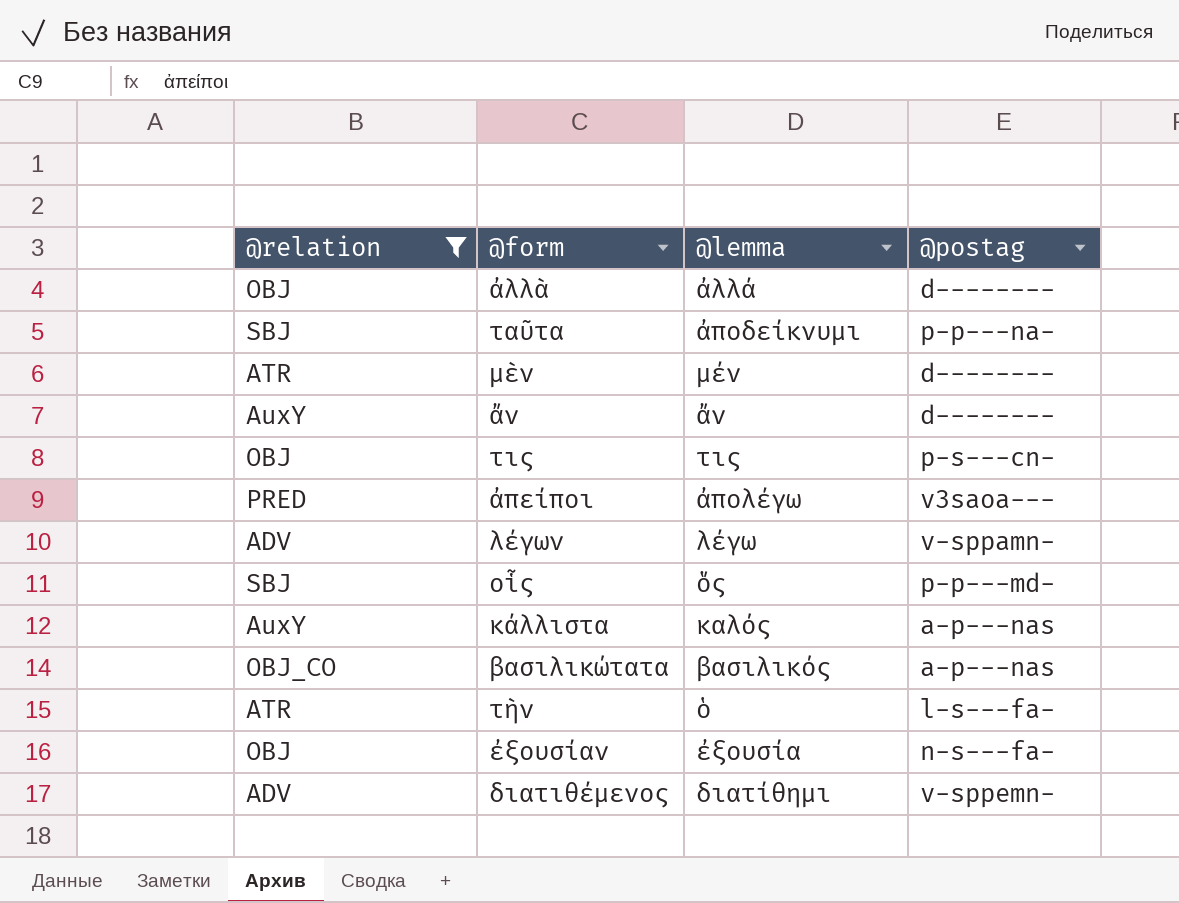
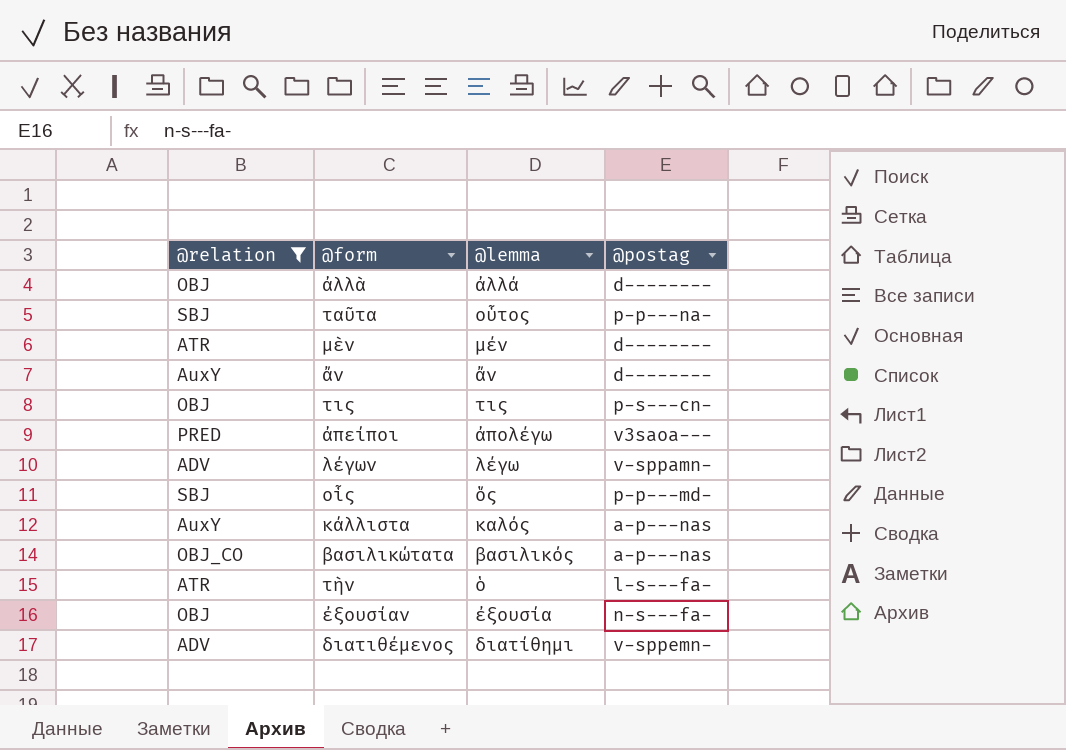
ταῦτα | @lemma: ἀποδείκνυμι -> οὗτος

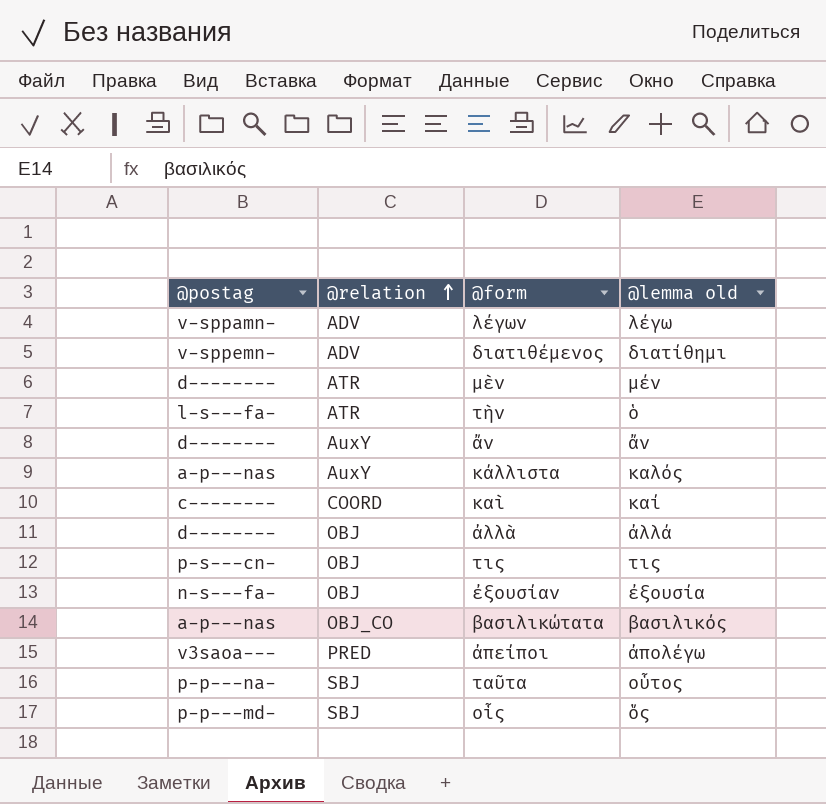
filter: @relation != COORD -> none
row order: none -> @relation ascending
column @postag | position: 4 -> 1
column name: @lemma -> @lemma old

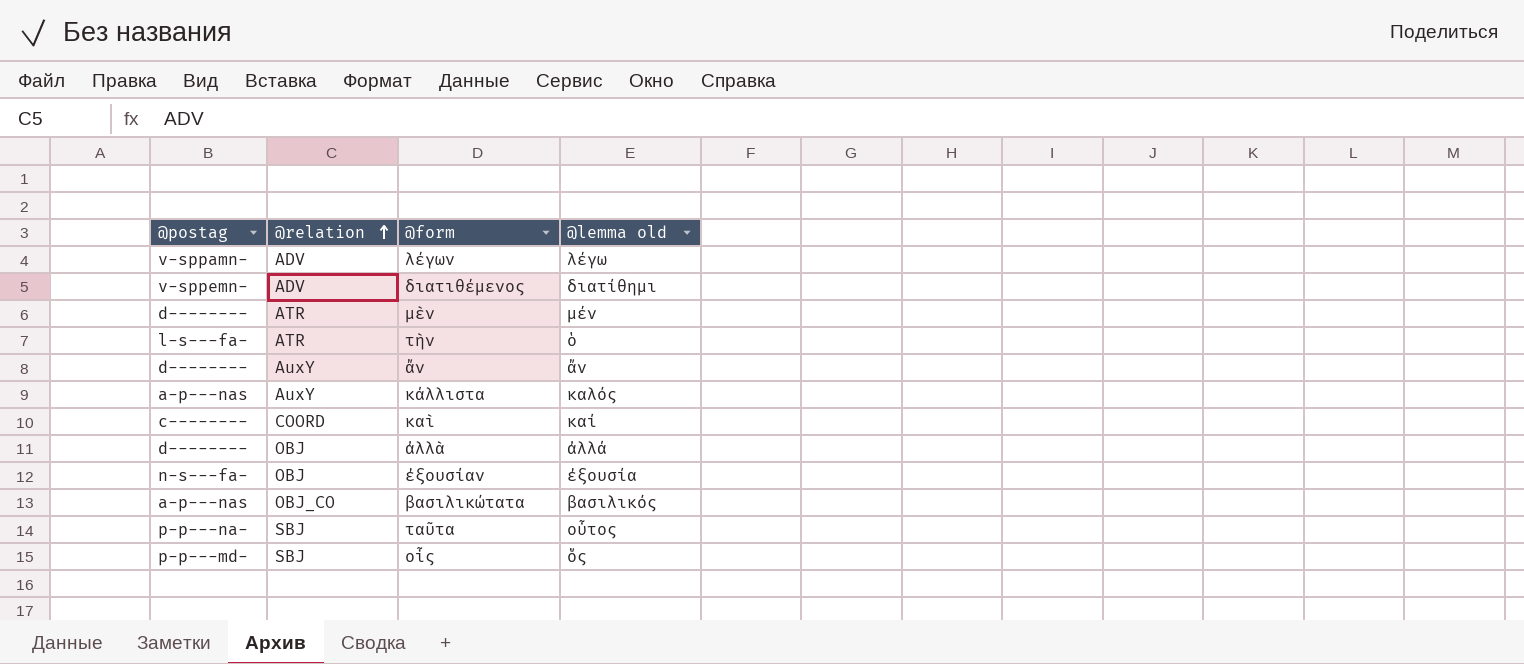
row τις: p-s---cn- | OBJ | τις -> none
row ἀπείποι: v3saoa--- | PRED | ἀπολέγω -> none

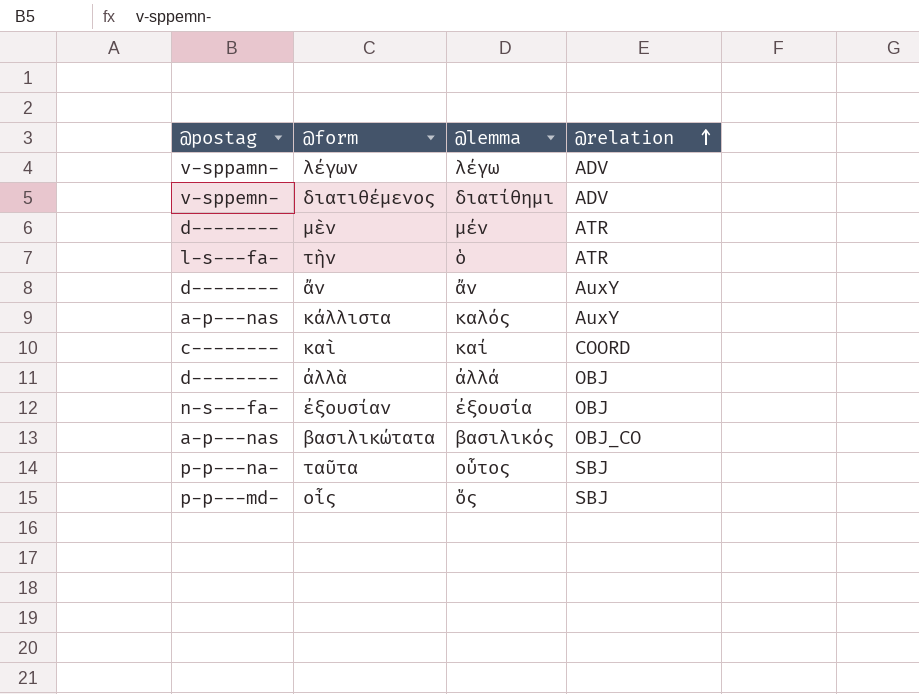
column name: @lemma old -> @lemma
column @relation | position: 2 -> 4

